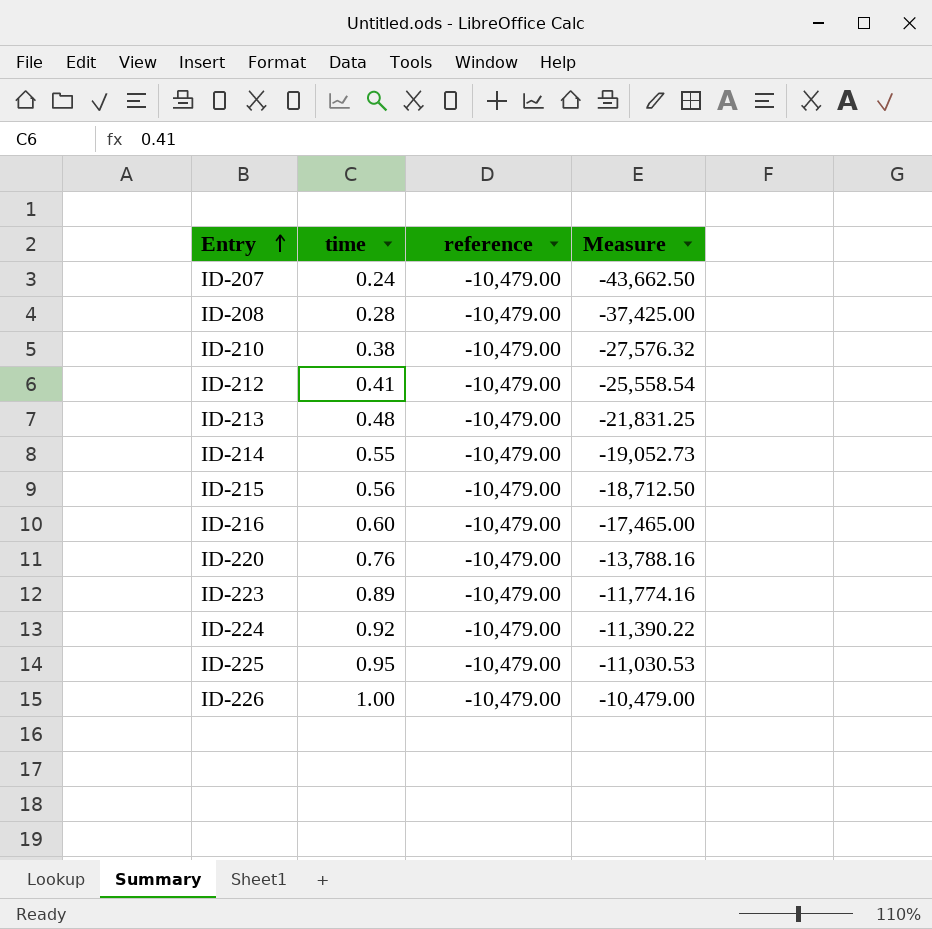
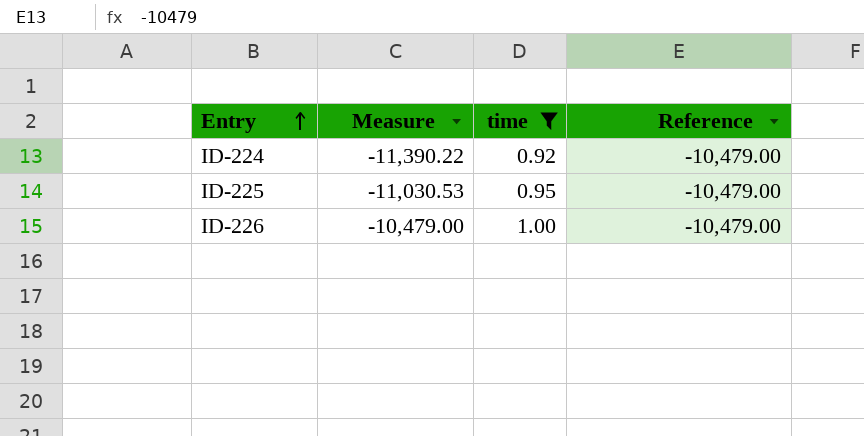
filter: none -> time >= 0.92
column Measure | position: 4 -> 2
column name: reference -> Reference

